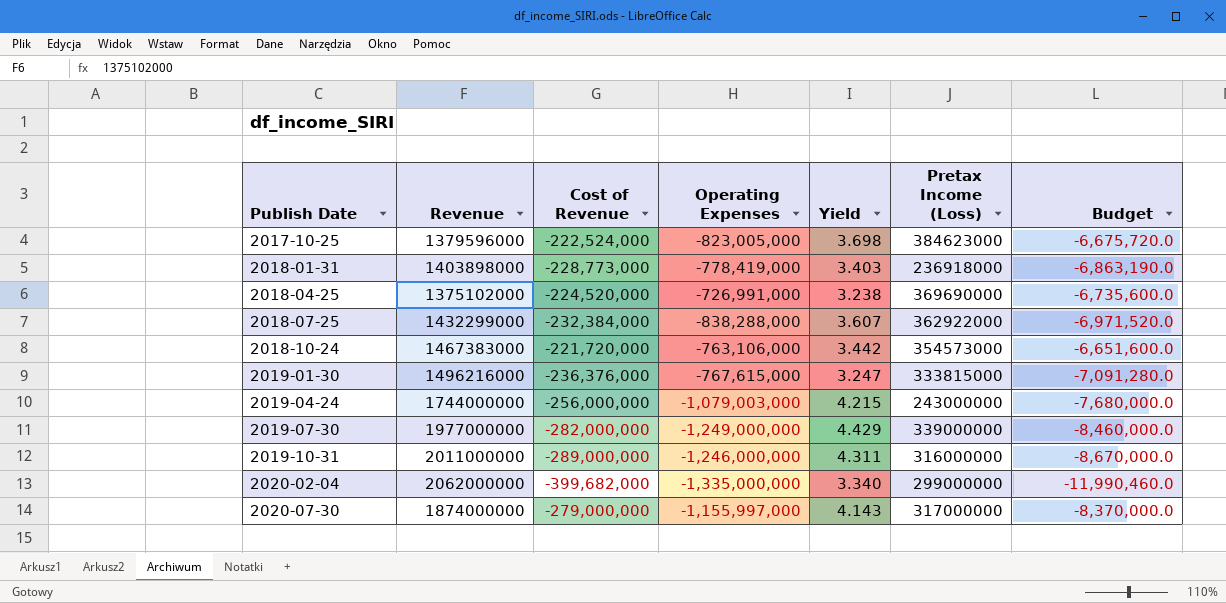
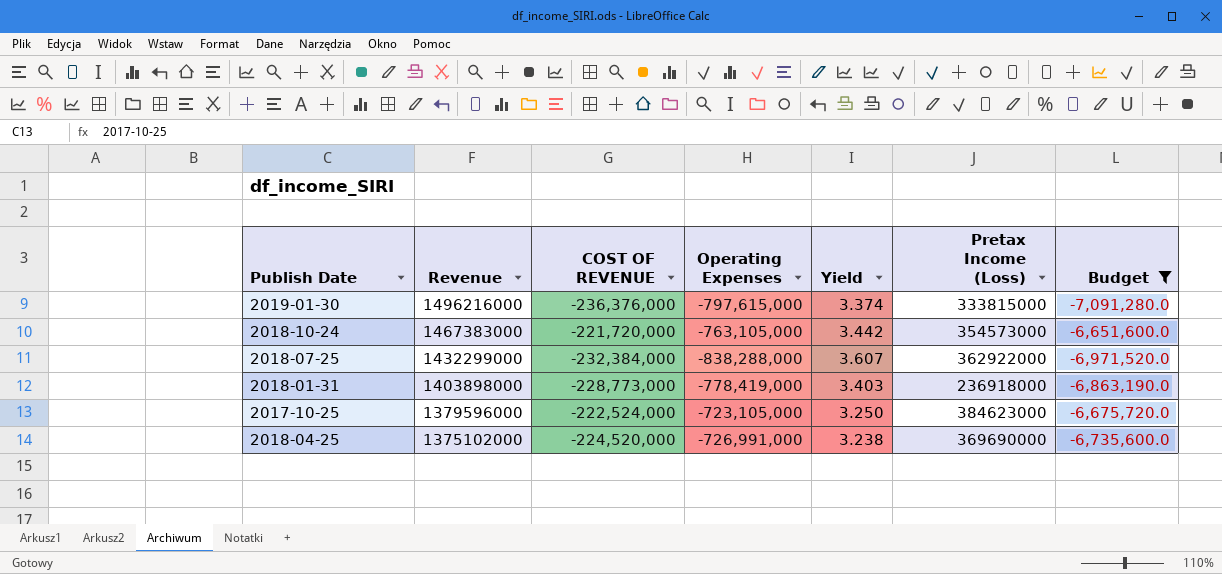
filter: none -> Budget >= -7,091,280.0
row order: Publish Date ascending -> Revenue descending
column name: Cost of Revenue -> COST OF REVENUE
2019-01-30 | Operating Expenses: -767,615,000 -> -797,615,000
2019-01-30 | Yield: 3.247 -> 3.374
2018-10-24 | Operating Expenses: -763,106,000 -> -763,105,000
2017-10-25 | Operating Expenses: -823,005,000 -> -723,105,000
2017-10-25 | Yield: 3.698 -> 3.250

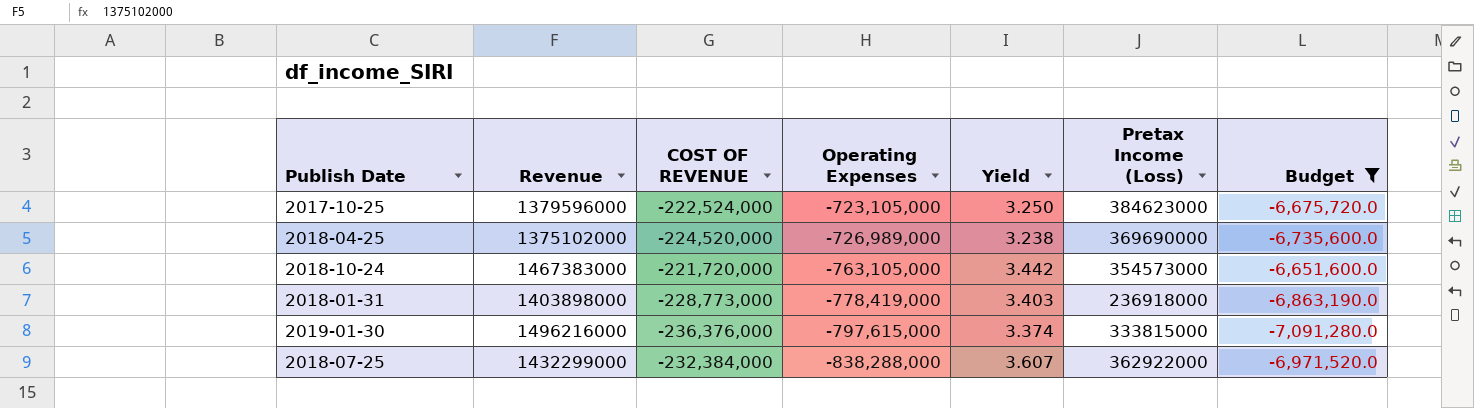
row order: Revenue descending -> Operating Expenses descending
2018-04-25 | Operating Expenses: -726,991,000 -> -726,989,000

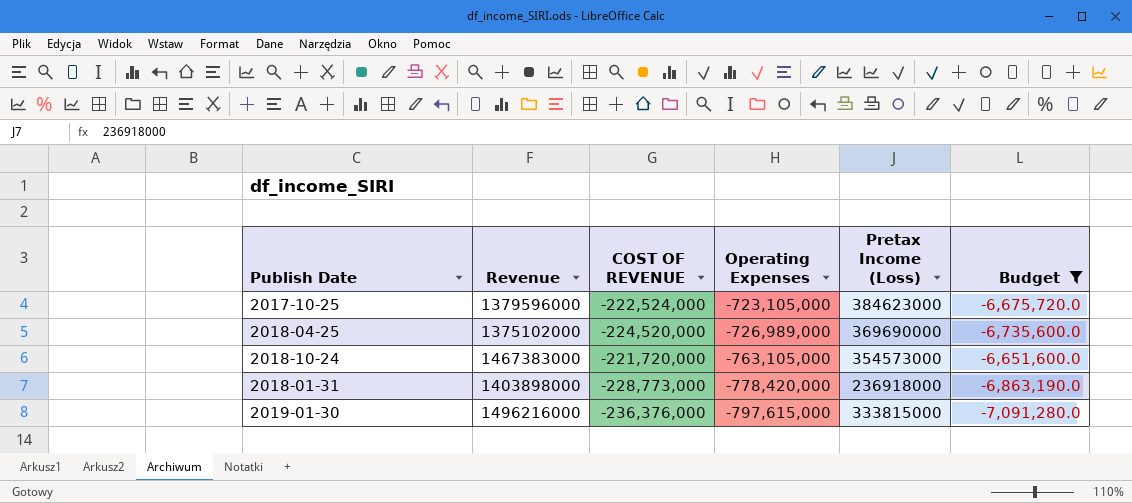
column Yield | formula: [Operating Expenses] / [COST OF REVENUE] -> none
row 2018-07-25: 1432299000 | -232,384,000 | -838,288,000 | 3.607 | 362922000 | -6,971,520.0 -> none
2018-01-31 | Operating Expenses: -778,419,000 -> -778,420,000

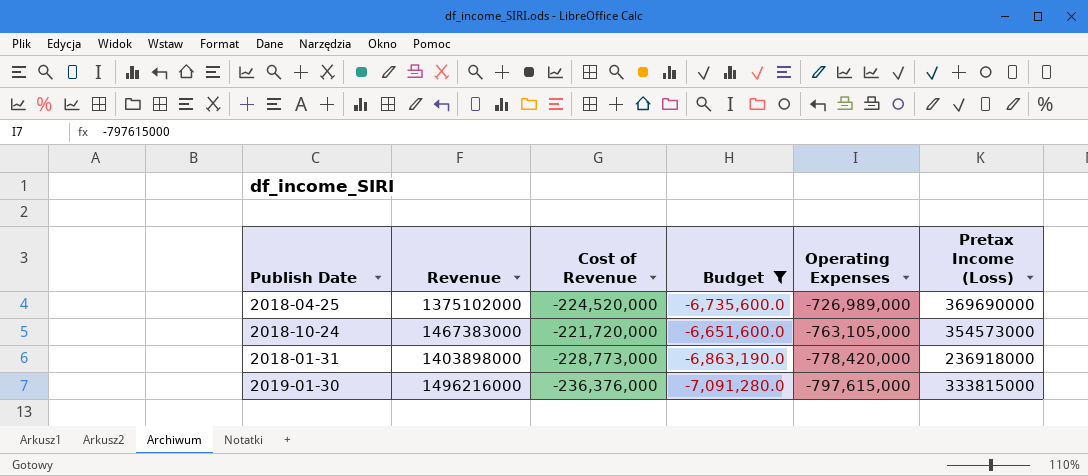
column name: COST OF REVENUE -> Cost of Revenue
column Budget | position: 6 -> 4
row 2017-10-25: 1379596000 | -222,524,000 | -723,105,000 | 384623000 | -6,675,720.0 -> none

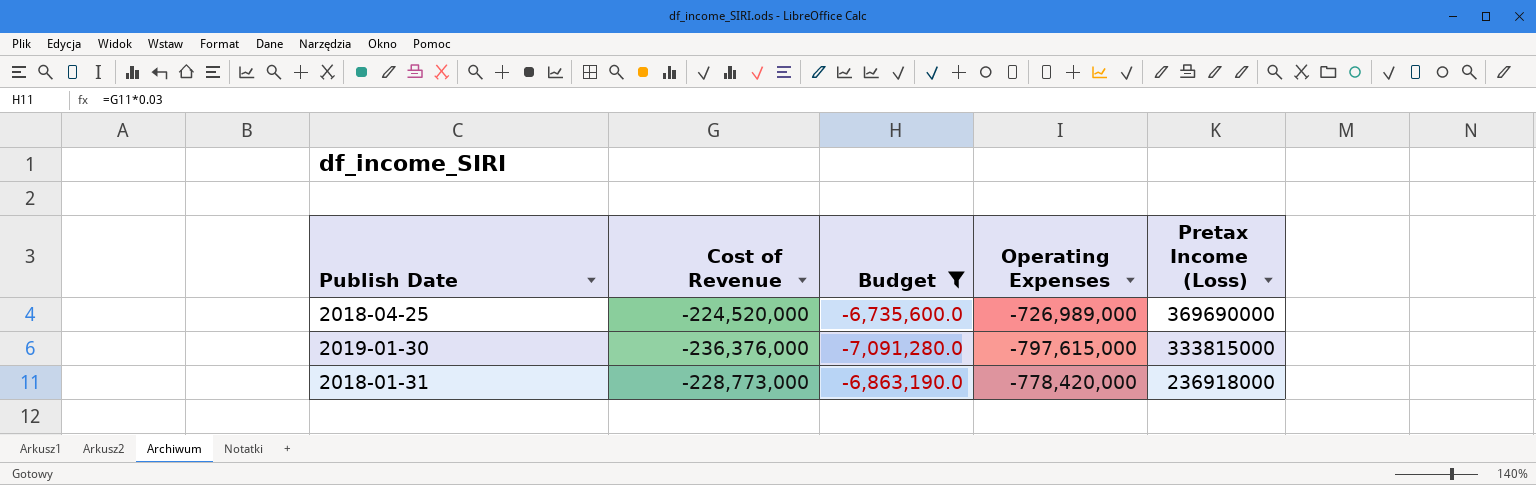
row order: Operating Expenses descending -> Pretax Income (Loss) descending
column Revenue | position: 2 -> none
row 2018-10-24: 1467383000 | -221,720,000 | -6,651,600.0 | -763,105,000 | 354573000 -> none

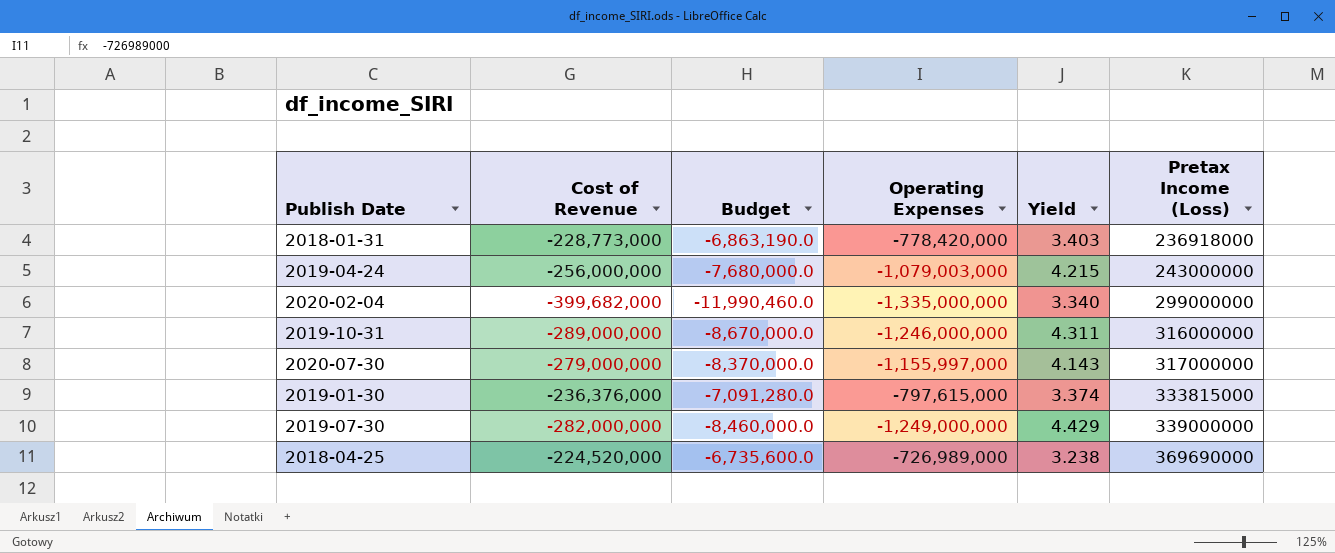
filter: Budget >= -7,091,280.0 -> none
row order: Pretax Income (Loss) descending -> Pretax Income (Loss) ascending
column Yield | formula: none -> [Operating Expenses] / [Cost of Revenue]

